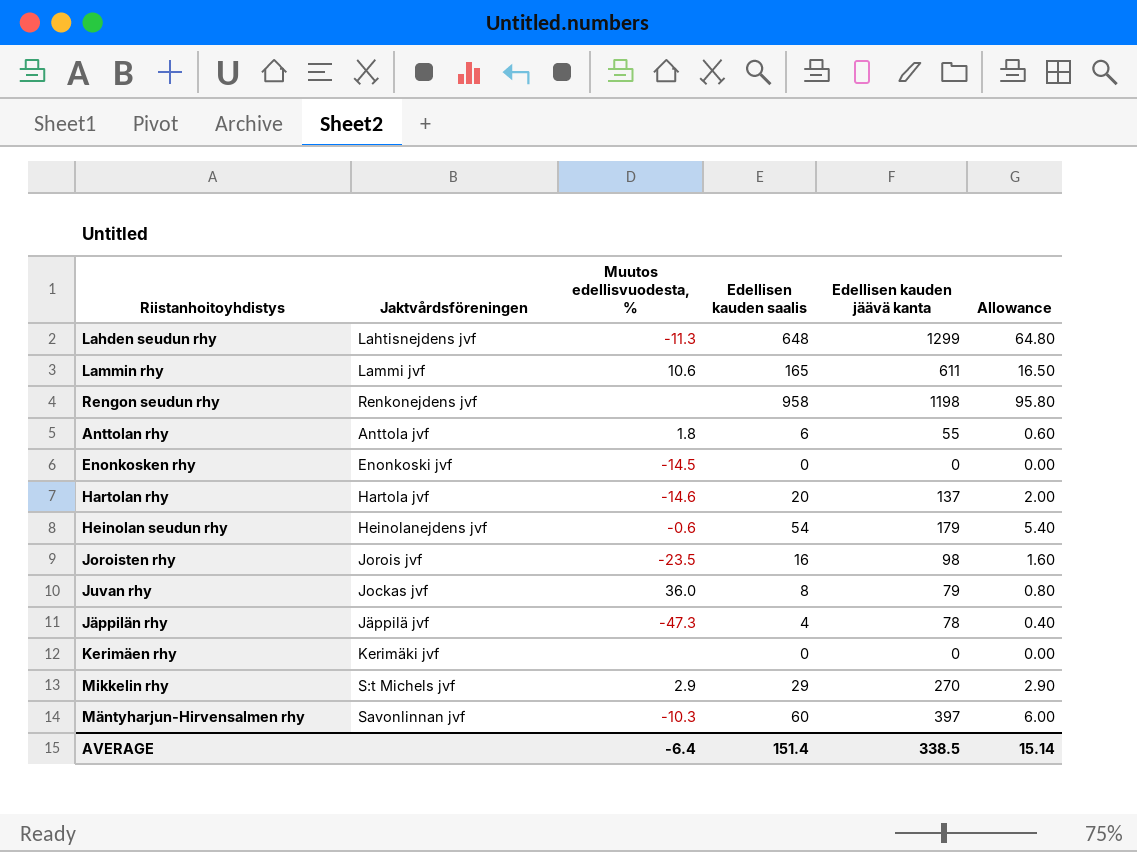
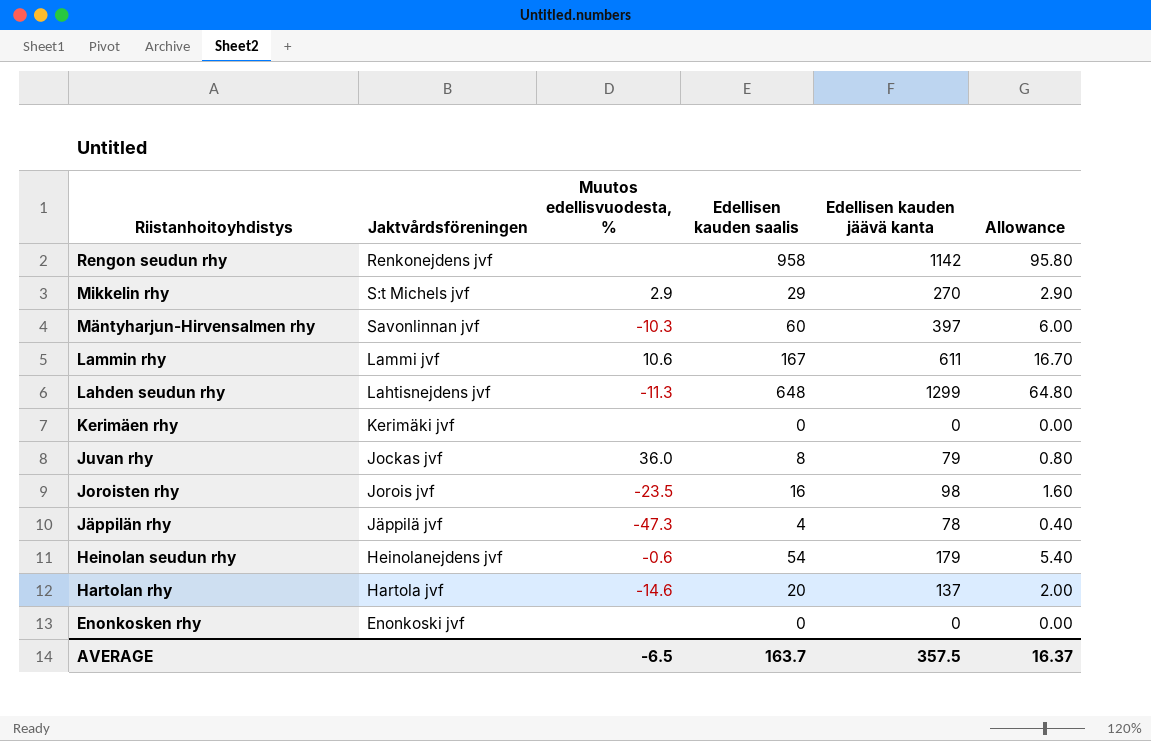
row order: none -> Riistanhoitoyhdistys descending
row Anttolan rhy: Anttola jvf | 1.8 | 6 | 55 | 0.60 -> none
Rengon seudun rhy | Edellisen kauden jäävä kanta: 1198 -> 1142
Lammin rhy | Edellisen kauden saalis: 165 -> 167
Lammin rhy | Allowance: 16.50 -> 16.70
Enonkosken rhy | Muutos edellisvuodesta, %: -14.5 -> none
AVERAGE | Muutos edellisvuodesta, %: -6.4 -> -6.5
AVERAGE | Edellisen kauden saalis: 151.4 -> 163.7
AVERAGE | Edellisen kauden jäävä kanta: 338.5 -> 357.5
AVERAGE | Allowance: 15.14 -> 16.37

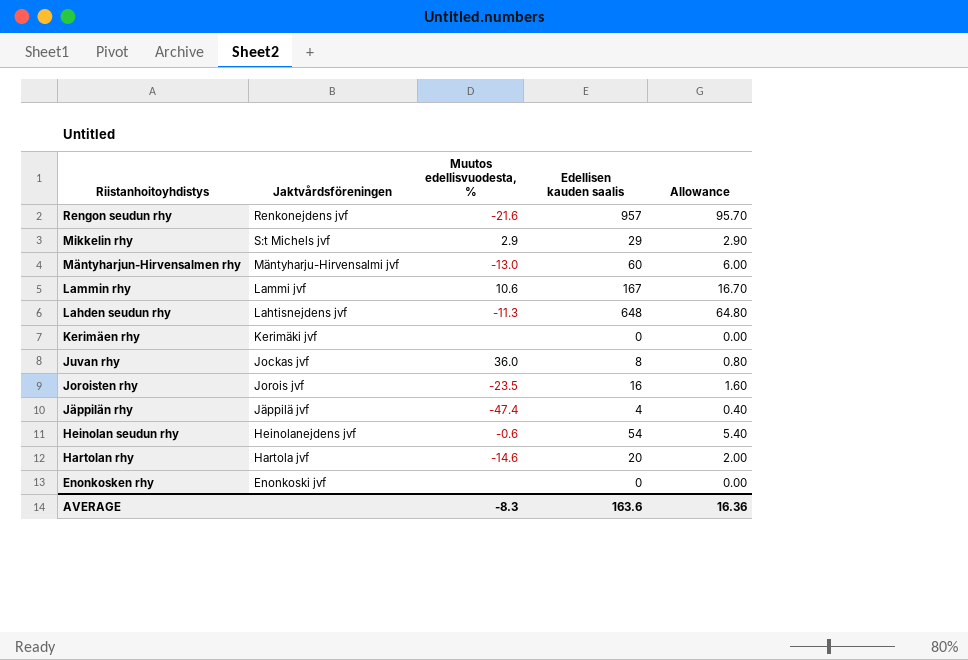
column Edellisen kauden jäävä kanta | position: 5 -> none
Rengon seudun rhy | Muutos edellisvuodesta, %: none -> -21.6
Rengon seudun rhy | Edellisen kauden saalis: 958 -> 957
Rengon seudun rhy | Allowance: 95.80 -> 95.70
Mäntyharjun-Hirvensalmen rhy | Jaktvårdsföreningen: Savonlinnan jvf -> Mäntyharju-Hirvensalmi jvf
Mäntyharjun-Hirvensalmen rhy | Muutos edellisvuodesta, %: -10.3 -> -13.0
Jäppilän rhy | Muutos edellisvuodesta, %: -47.3 -> -47.4
AVERAGE | Muutos edellisvuodesta, %: -6.5 -> -8.3
AVERAGE | Edellisen kauden saalis: 163.7 -> 163.6
AVERAGE | Allowance: 16.37 -> 16.36

